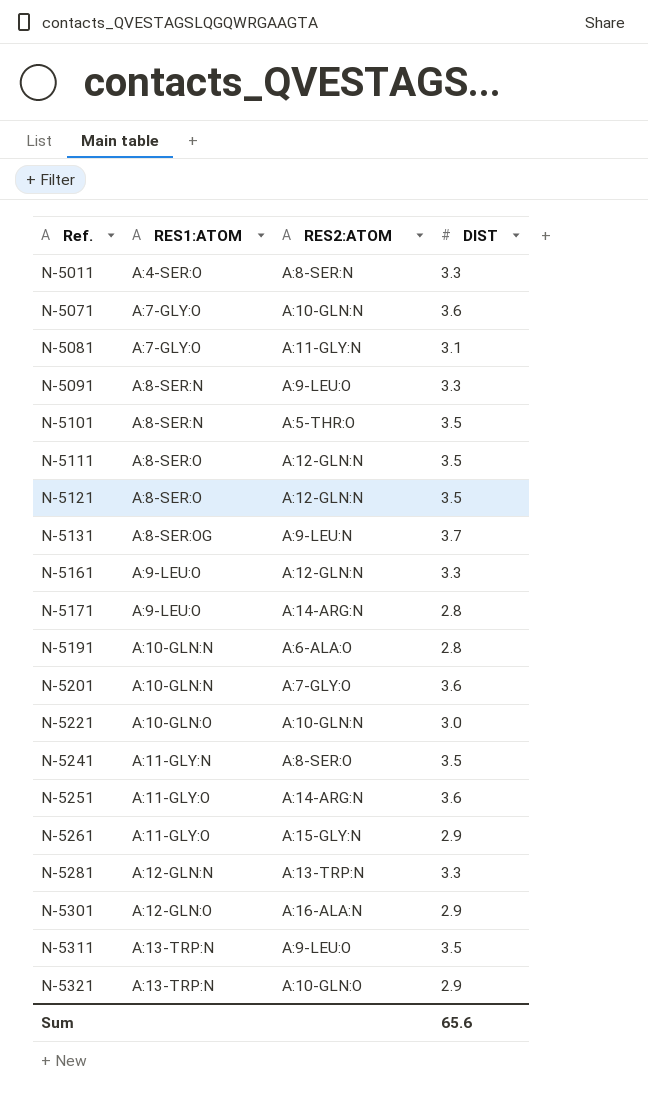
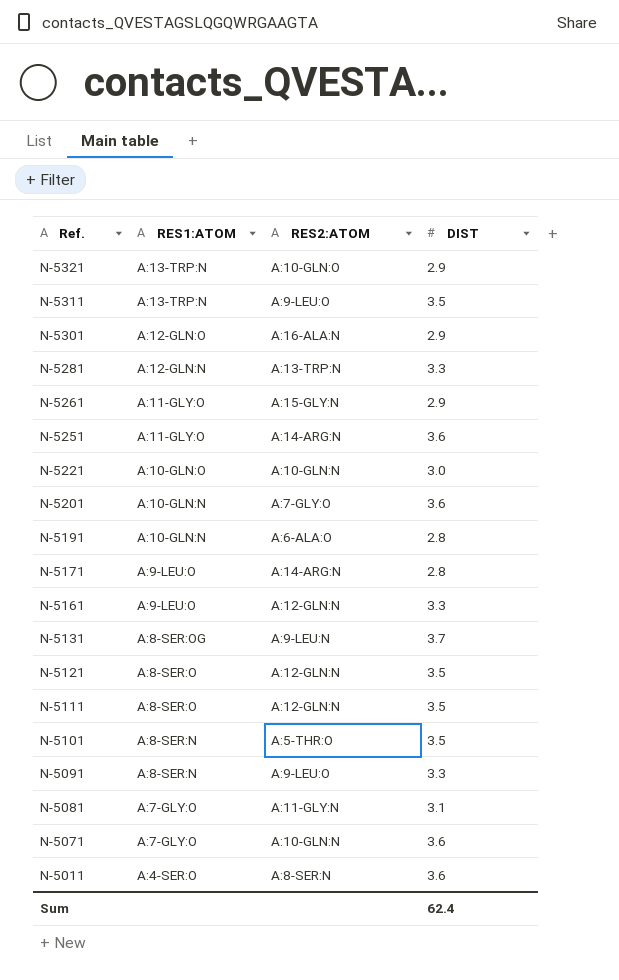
row order: Ref. ascending -> Ref. descending
row N-5241: A:11-GLY:N | A:8-SER:O | 3.5 -> none
N-5011 | DIST: 3.3 -> 3.6
Sum | DIST: 65.6 -> 62.4

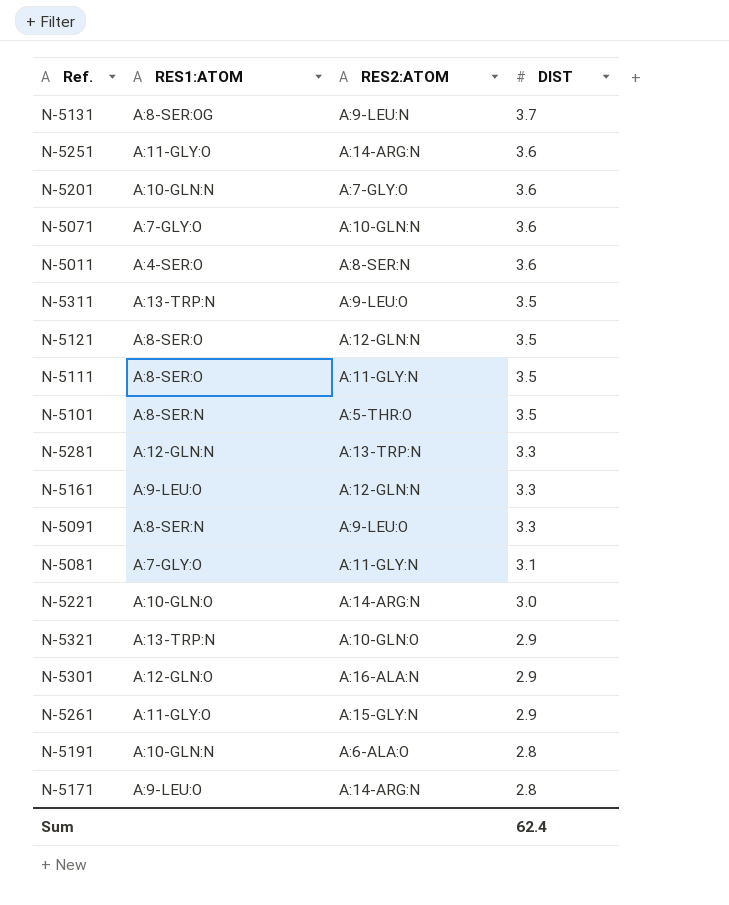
row order: Ref. descending -> DIST descending
N-5111 | RES2:ATOM: A:12-GLN:N -> A:11-GLY:N
N-5221 | RES2:ATOM: A:10-GLN:N -> A:14-ARG:N

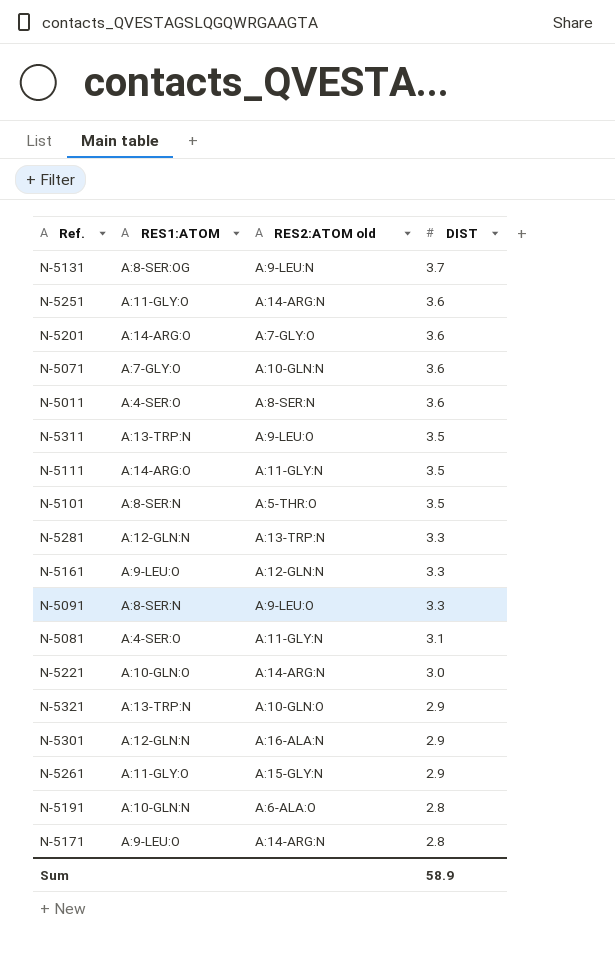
column name: RES2:ATOM -> RES2:ATOM old
row N-5121: A:8-SER:O | A:12-GLN:N | 3.5 -> none
N-5201 | RES1:ATOM: A:10-GLN:N -> A:14-ARG:O
N-5111 | RES1:ATOM: A:8-SER:O -> A:14-ARG:O
N-5081 | RES1:ATOM: A:7-GLY:O -> A:4-SER:O
N-5301 | RES1:ATOM: A:12-GLN:O -> A:12-GLN:N
Sum | DIST: 62.4 -> 58.9

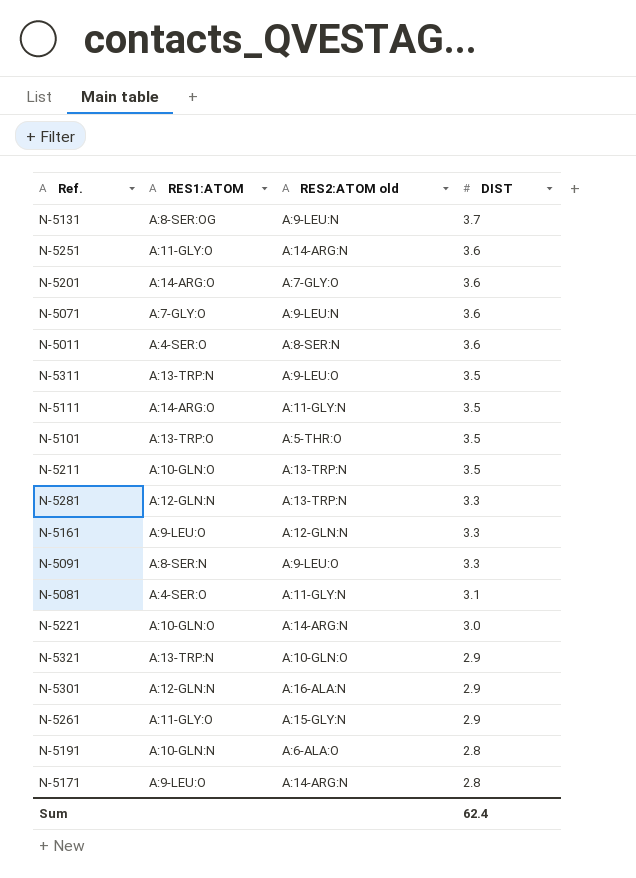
N-5071 | RES2:ATOM old: A:10-GLN:N -> A:9-LEU:N
N-5101 | RES1:ATOM: A:8-SER:N -> A:13-TRP:O
row N-5211: none -> A:10-GLN:O | A:13-TRP:N | 3.5
Sum | DIST: 58.9 -> 62.4

